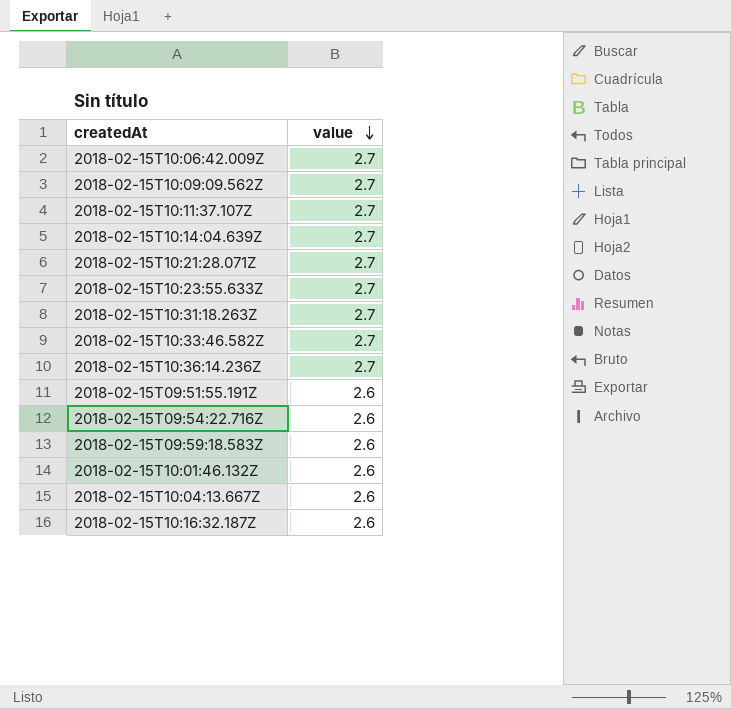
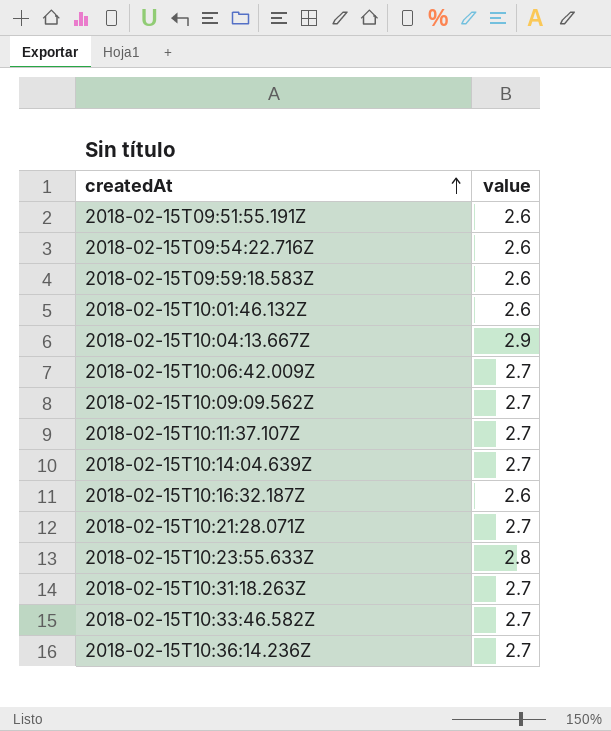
row order: value descending -> createdAt ascending
2018-02-15T10:04:13.667Z | value: 2.6 -> 2.9
2018-02-15T10:23:55.633Z | value: 2.7 -> 2.8

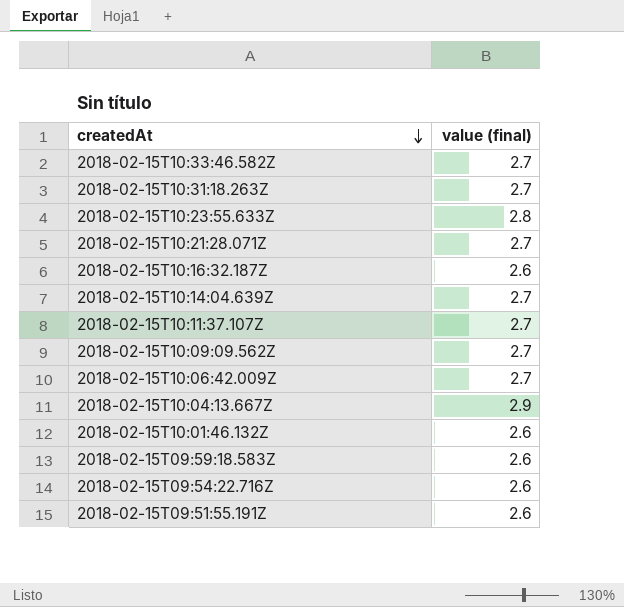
row order: createdAt ascending -> createdAt descending
column name: value -> value (final)
row 2018-02-15T10:36:14.236Z: 2.7 -> none

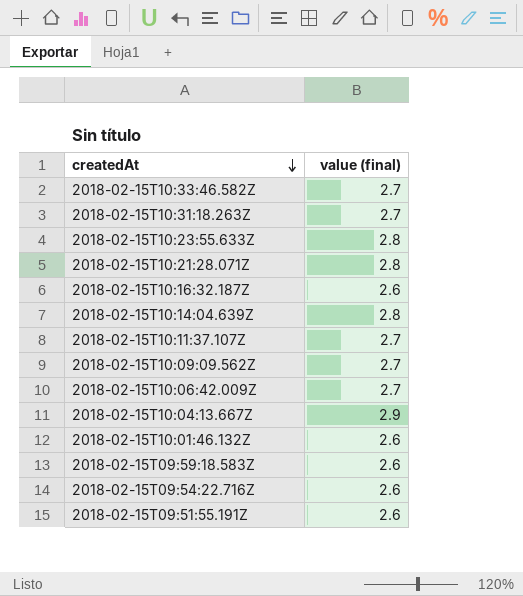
2018-02-15T10:21:28.071Z | value (final): 2.7 -> 2.8
2018-02-15T10:14:04.639Z | value (final): 2.7 -> 2.8

